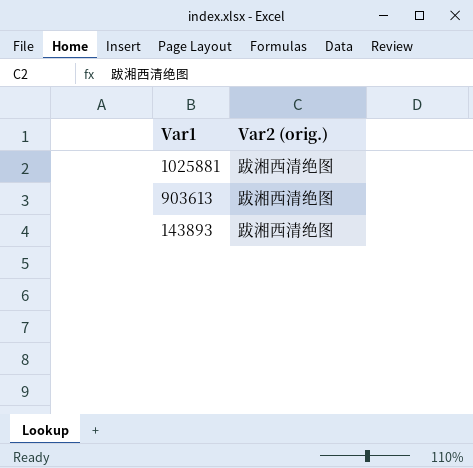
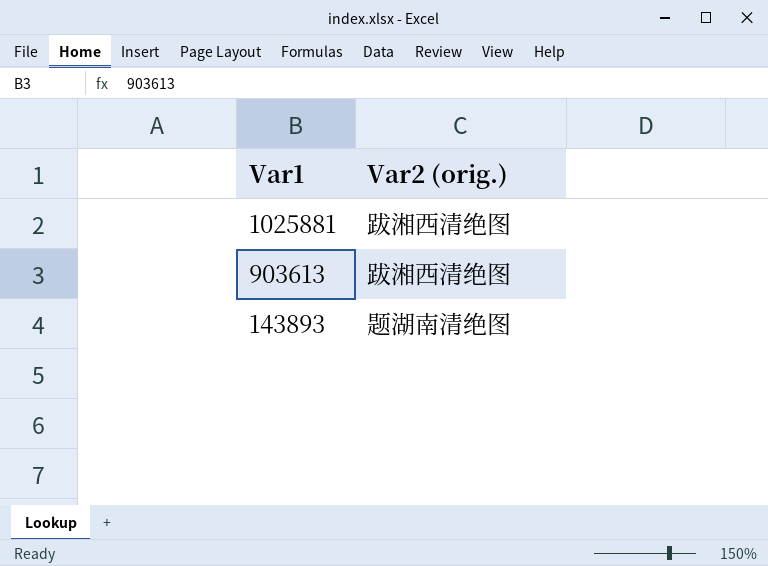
143893 | Var2 (orig.): 跋湘西清绝图 -> 题湖南清绝图

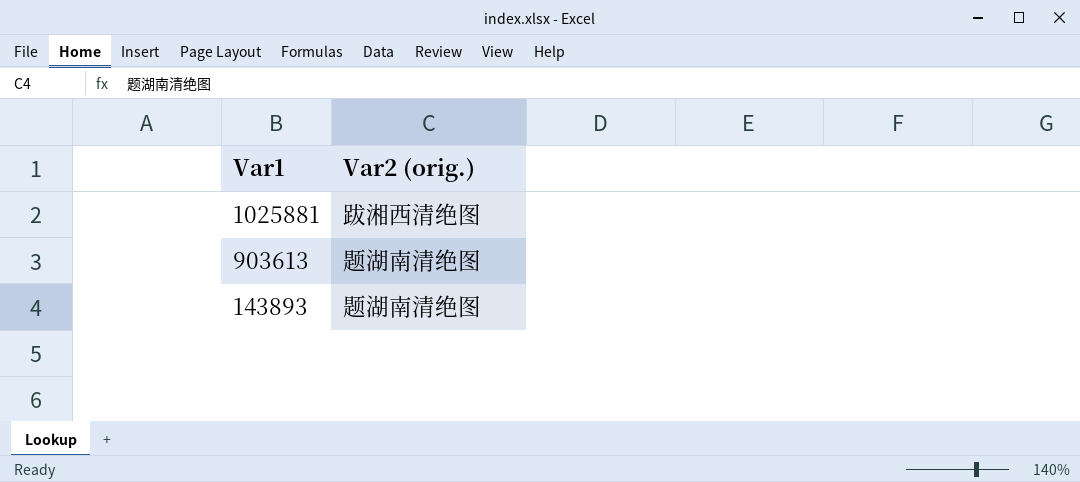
903613 | Var2 (orig.): 跋湘西清绝图 -> 题湖南清绝图

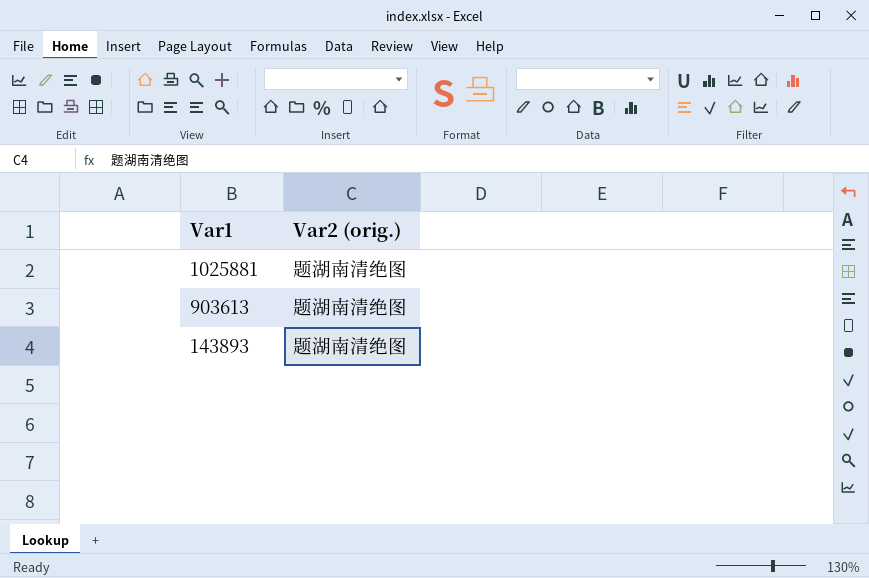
1025881 | Var2 (orig.): 跋湘西清绝图 -> 题湖南清绝图

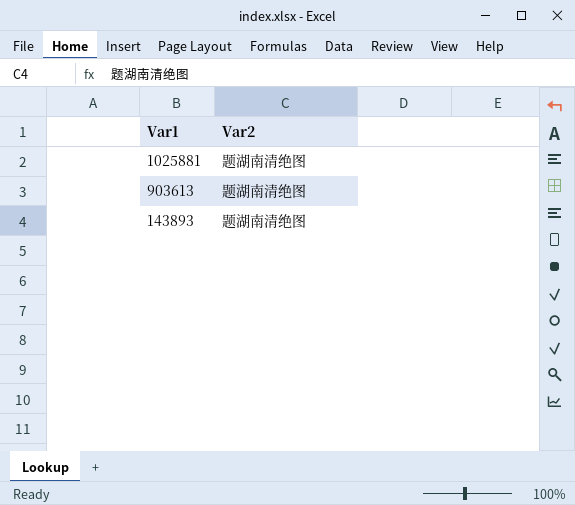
column name: Var2 (orig.) -> Var2

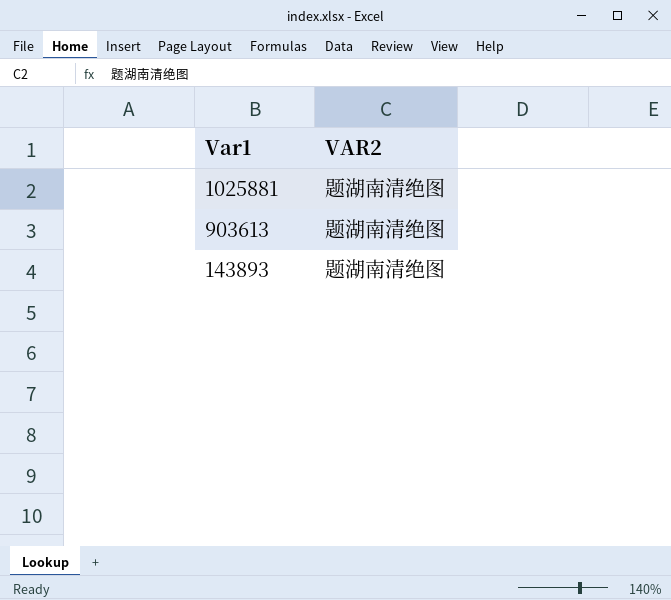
column name: Var2 -> VAR2

